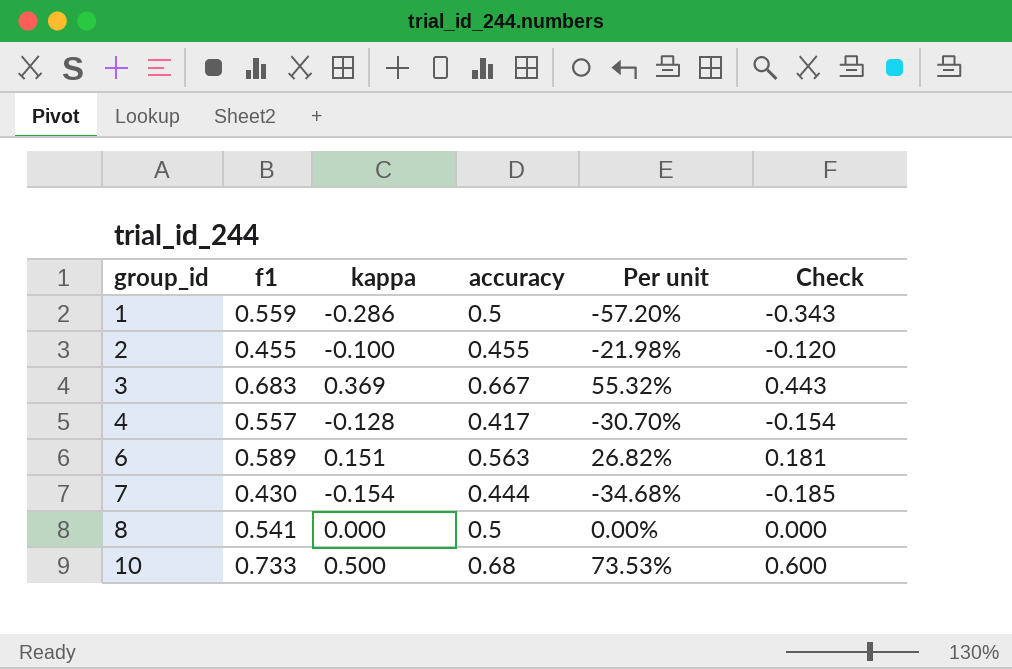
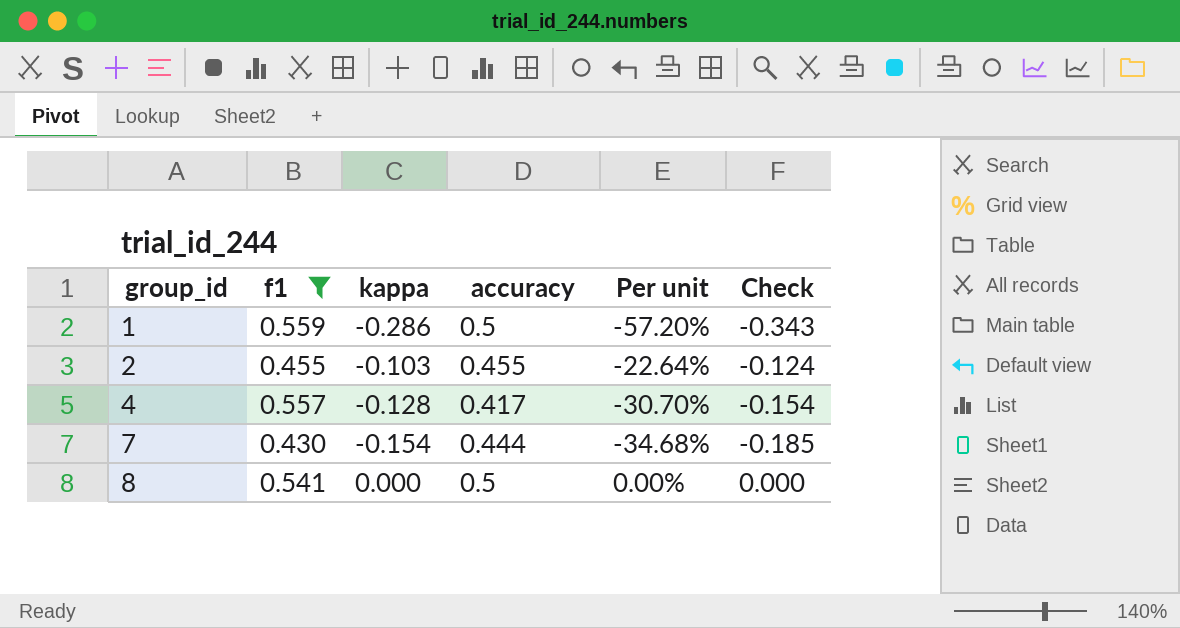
filter: none -> f1 <= 0.559
2 | kappa: -0.100 -> -0.103
2 | Per unit: -21.98% -> -22.64%
2 | Check: -0.120 -> -0.124

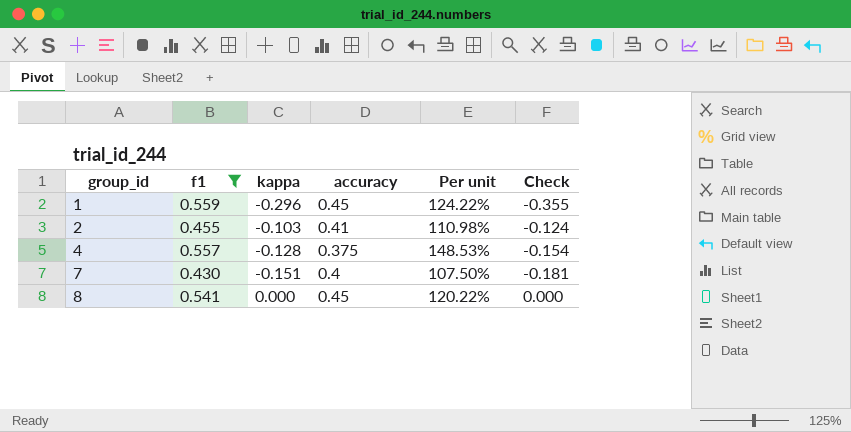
column Per unit | formula: [kappa] / [accuracy] -> [f1] / [accuracy]
1 | kappa: -0.286 -> -0.296
1 | accuracy: 0.5 -> 0.45
1 | Check: -0.343 -> -0.355
2 | accuracy: 0.455 -> 0.41
4 | accuracy: 0.417 -> 0.375
7 | kappa: -0.154 -> -0.151
7 | accuracy: 0.444 -> 0.4
7 | Check: -0.185 -> -0.181
8 | accuracy: 0.5 -> 0.45

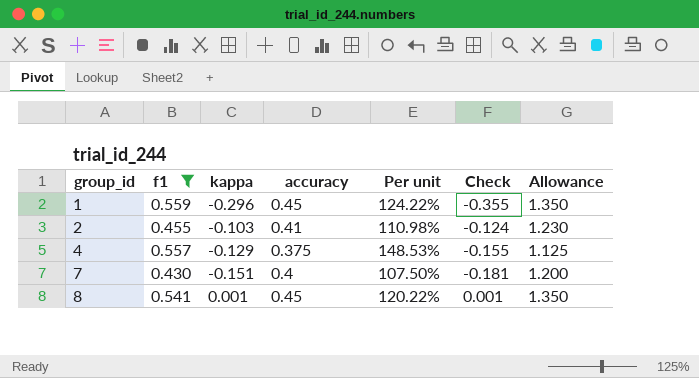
column Allowance | formula: none -> [accuracy] * 3
4 | kappa: -0.128 -> -0.129
4 | Check: -0.154 -> -0.155
8 | kappa: 0.000 -> 0.001
8 | Check: 0.000 -> 0.001

